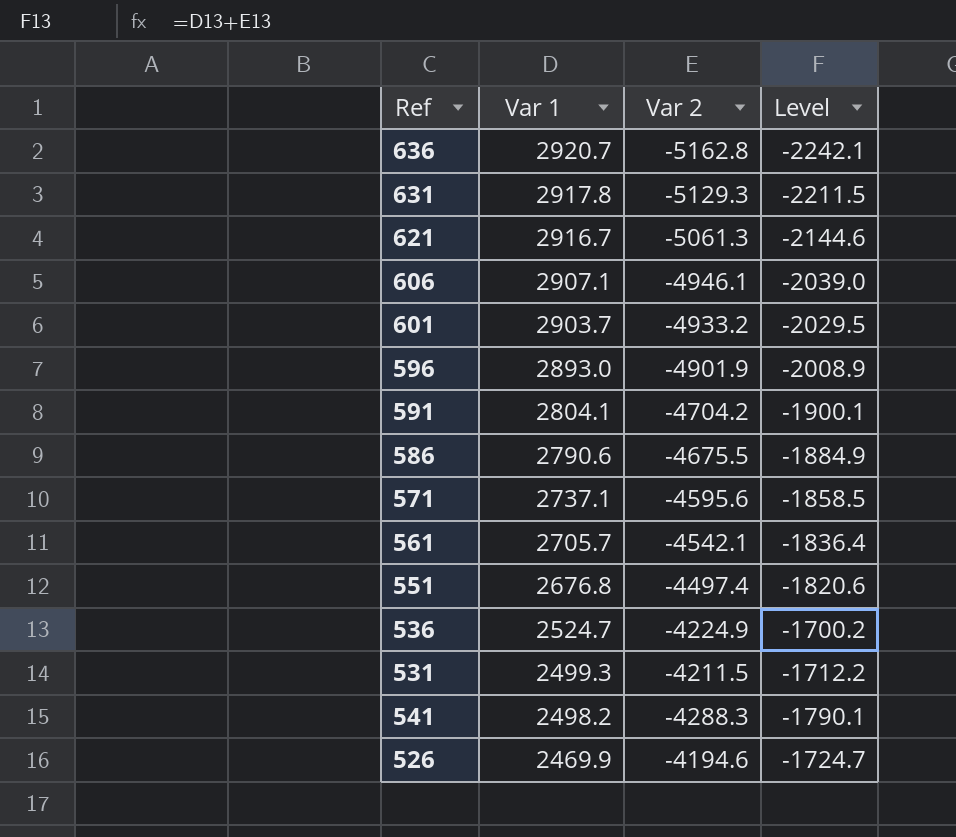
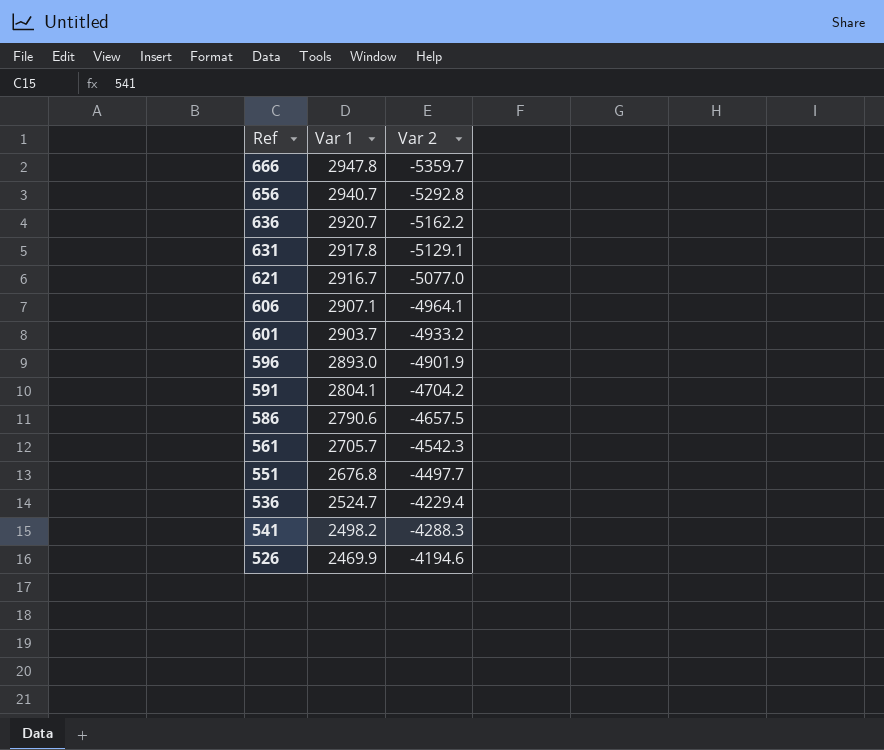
column Level | formula: [Var 1] + [Var 2] -> none
row 571: 2737.1 | -4595.6 | -1858.5 -> none
row 531: 2499.3 | -4211.5 | -1712.2 -> none
row 666: none -> 2947.8 | -5359.7
row 656: none -> 2940.7 | -5292.8
636 | Var 2: -5162.8 -> -5162.2
631 | Var 2: -5129.3 -> -5129.1
621 | Var 2: -5061.3 -> -5077.0
606 | Var 2: -4946.1 -> -4964.1
586 | Var 2: -4675.5 -> -4657.5
561 | Var 2: -4542.1 -> -4542.3
551 | Var 2: -4497.4 -> -4497.7
536 | Var 2: -4224.9 -> -4229.4

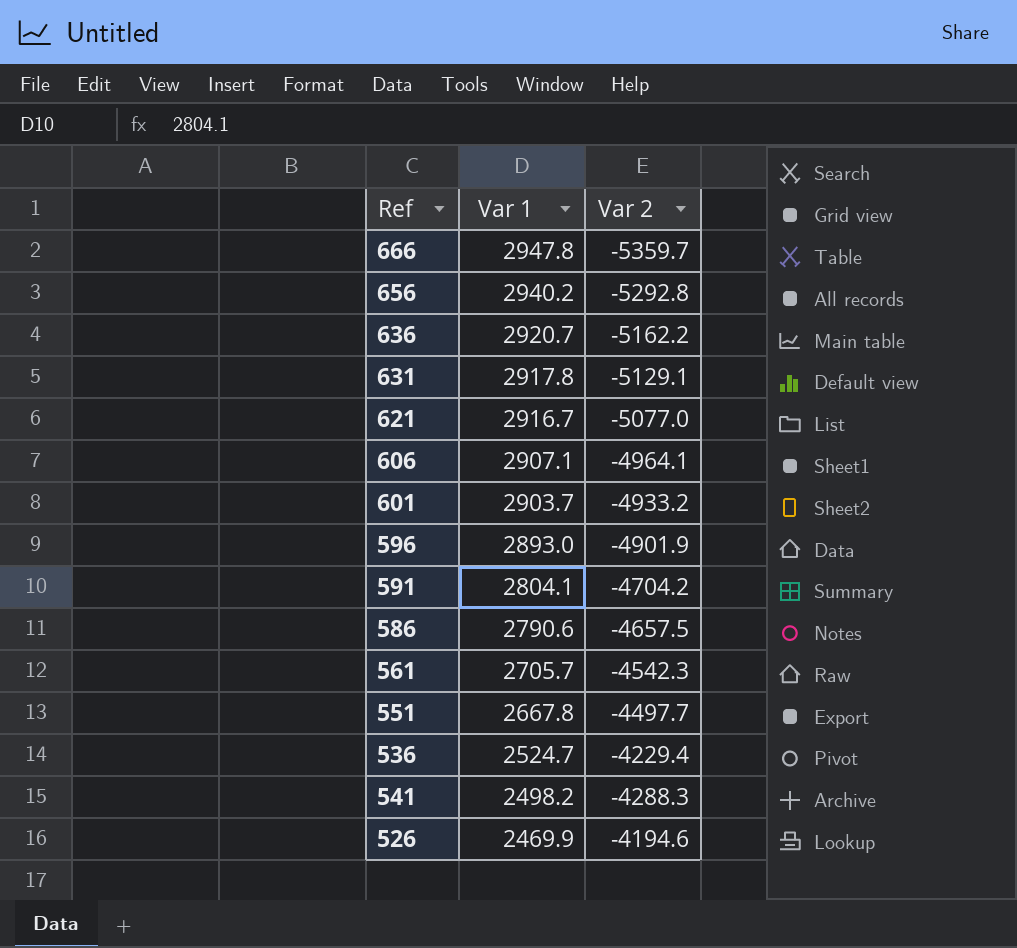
656 | Var 1: 2940.7 -> 2940.2
551 | Var 1: 2676.8 -> 2667.8

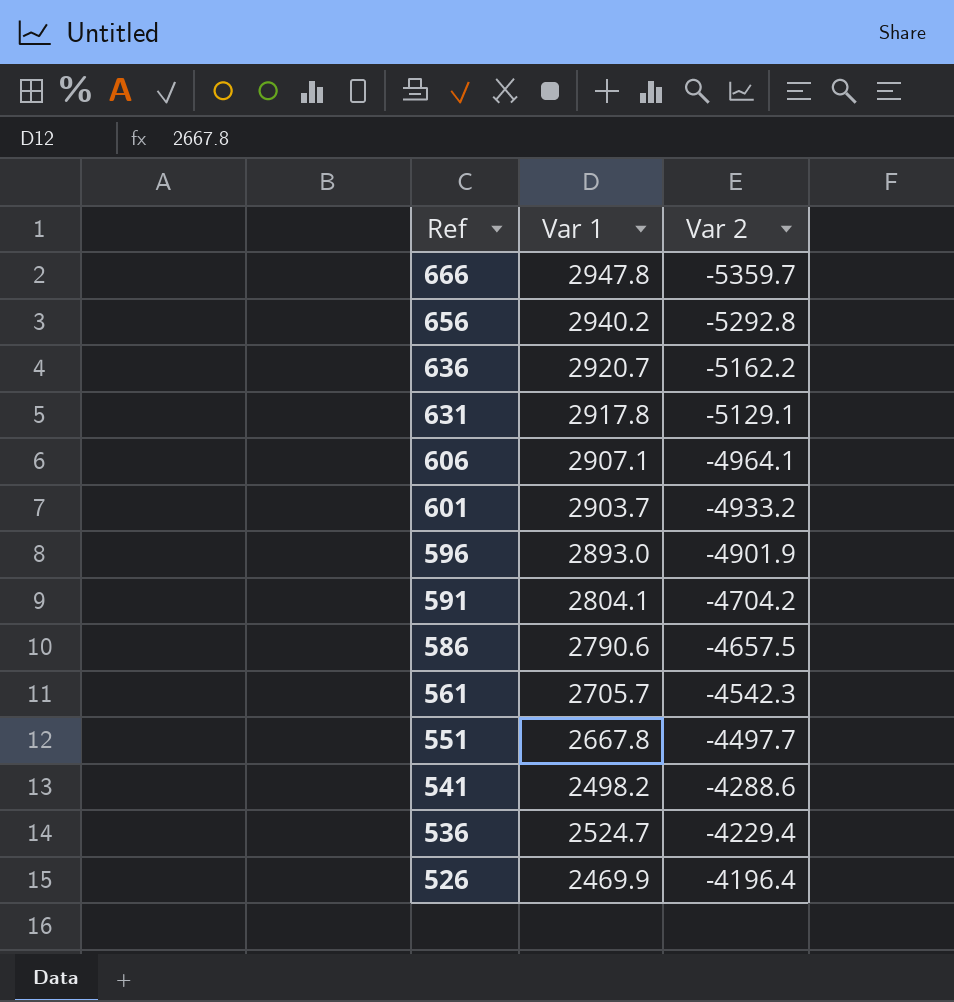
row order: Var 1 descending -> Ref descending
row 621: 2916.7 | -5077.0 -> none
541 | Var 2: -4288.3 -> -4288.6
526 | Var 2: -4194.6 -> -4196.4

